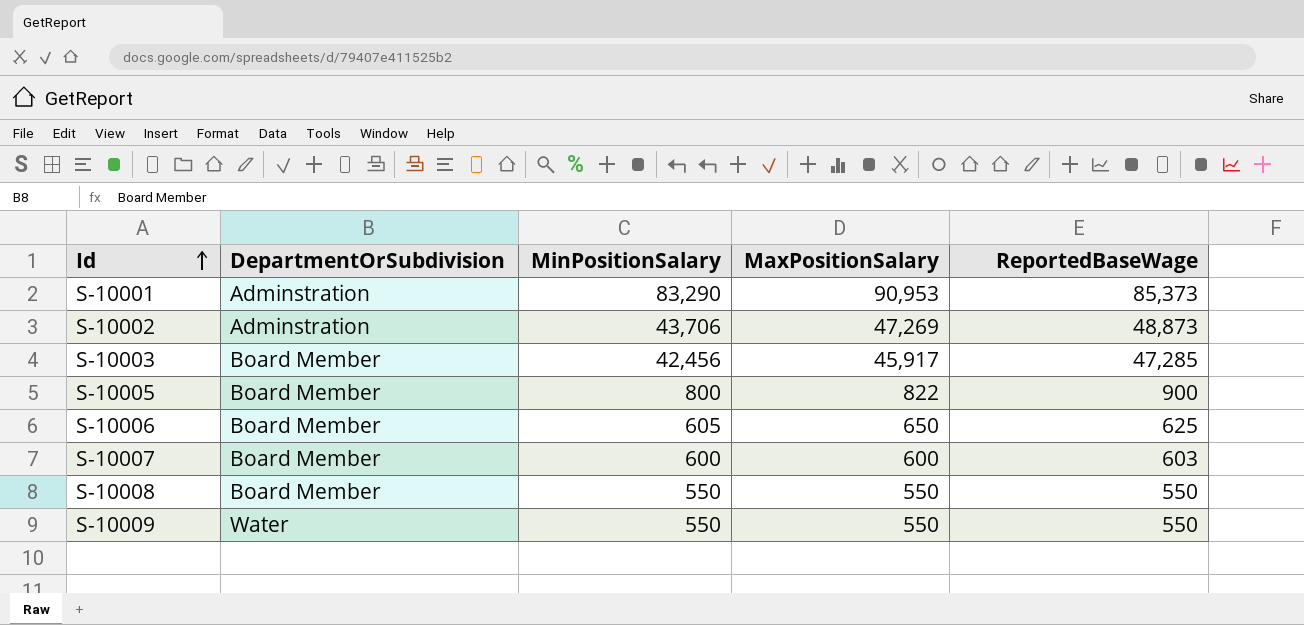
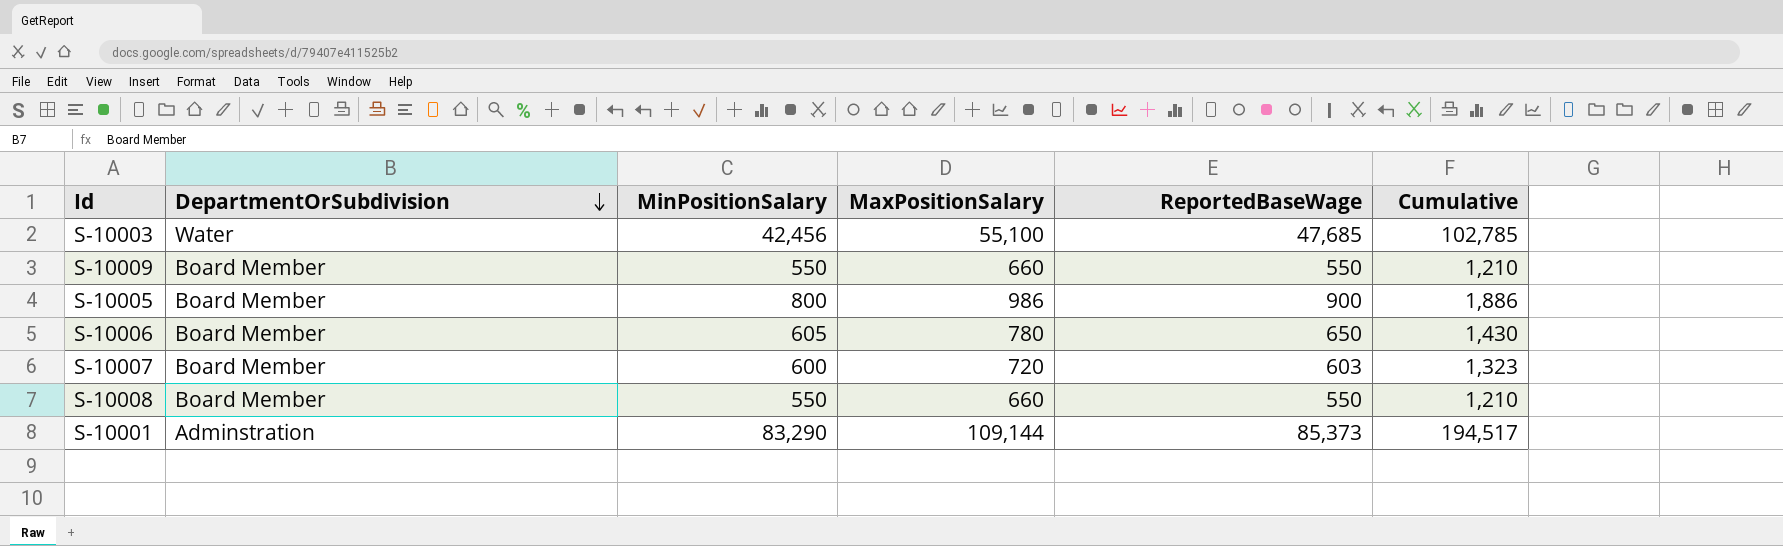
row order: Id ascending -> DepartmentOrSubdivision descending
column Cumulative | formula: none -> [MaxPositionSalary] + [ReportedBaseWage]
row S-10002: Adminstration | 43,706 | 47,269 | 48,873 -> none
S-10003 | DepartmentOrSubdivision: Board Member -> Water
S-10003 | MaxPositionSalary: 45,917 -> 55,100
S-10003 | ReportedBaseWage: 47,285 -> 47,685
S-10009 | DepartmentOrSubdivision: Water -> Board Member
S-10009 | MaxPositionSalary: 550 -> 660
S-10005 | MaxPositionSalary: 822 -> 986
S-10006 | MaxPositionSalary: 650 -> 780
S-10006 | ReportedBaseWage: 625 -> 650
S-10007 | MaxPositionSalary: 600 -> 720
S-10008 | MaxPositionSalary: 550 -> 660
S-10001 | MaxPositionSalary: 90,953 -> 109,144

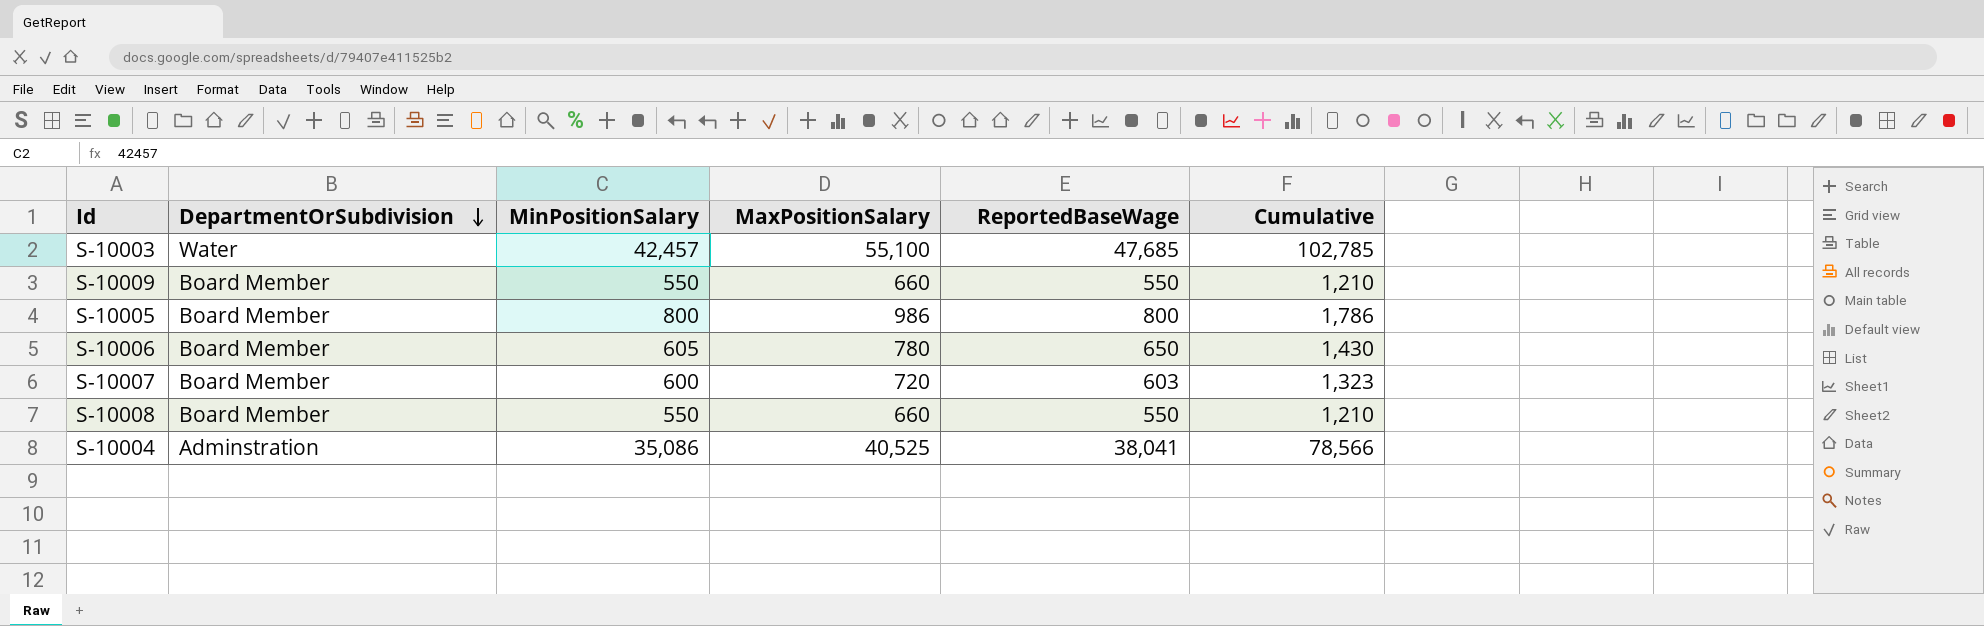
row S-10001: Adminstration | 83,290 | 109,144 | 85,373 | 194,517 -> none
S-10003 | MinPositionSalary: 42,456 -> 42,457
S-10005 | ReportedBaseWage: 900 -> 800
S-10005 | Cumulative: 1,886 -> 1,786
row S-10004: none -> Adminstration | 35,086 | 40,525 | 38,041 | 78,566

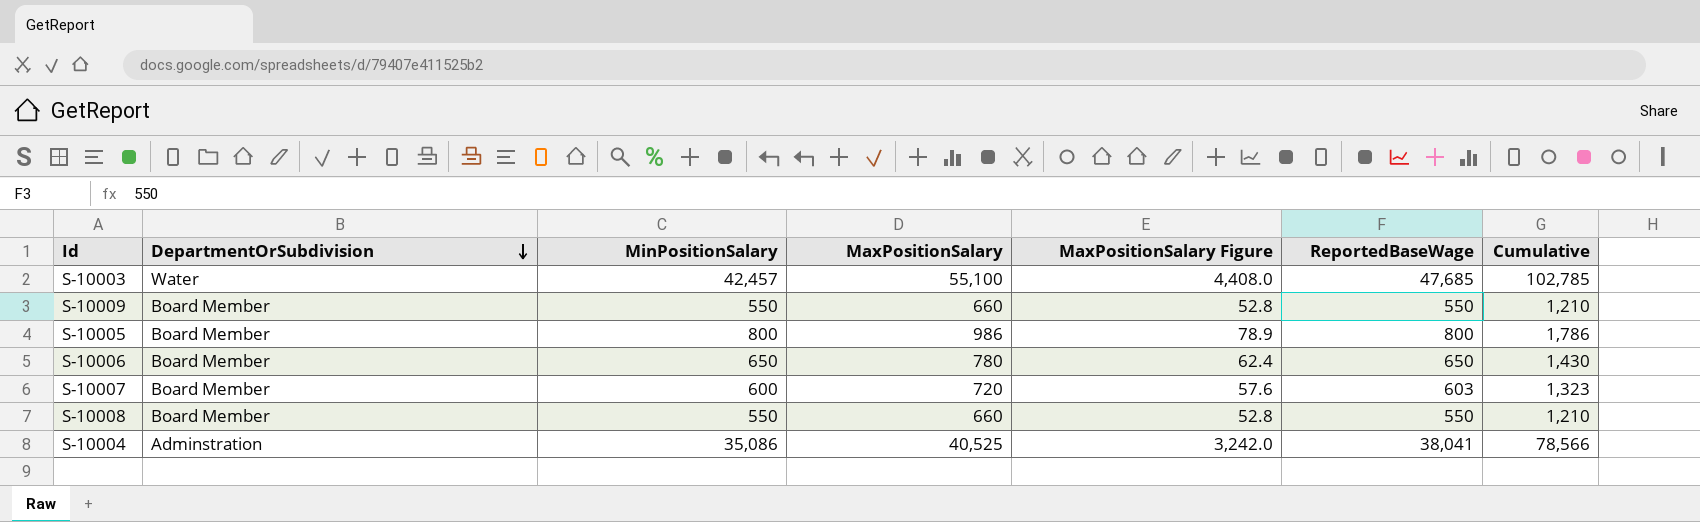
column MaxPositionSalary Figure | formula: none -> [MaxPositionSalary] * 0.08
S-10006 | MinPositionSalary: 605 -> 650

